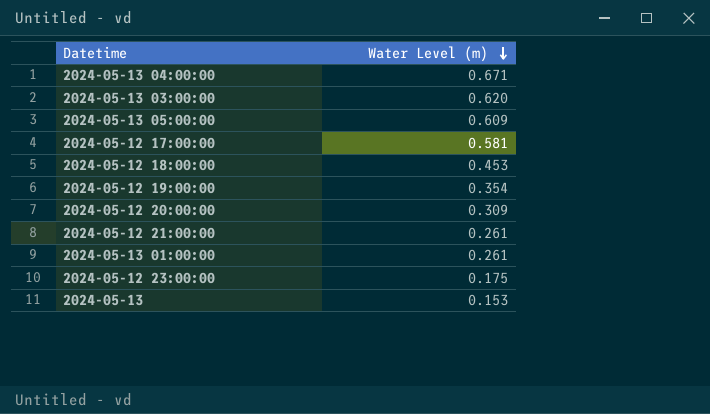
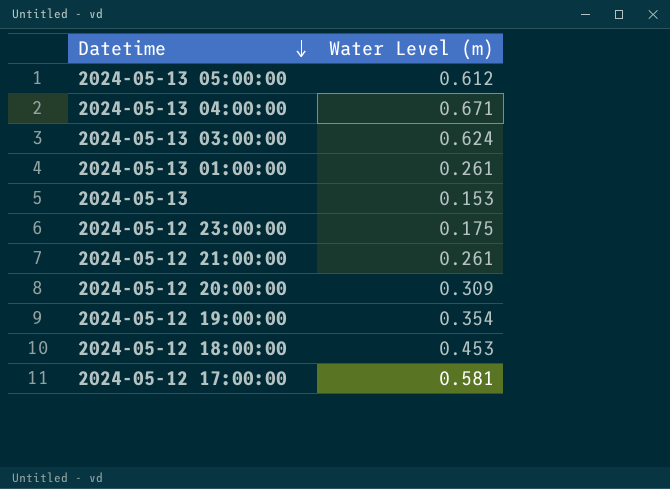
row order: Water Level (m) descending -> Datetime descending
2024-05-13 05:00:00 | Water Level (m): 0.609 -> 0.612
2024-05-13 03:00:00 | Water Level (m): 0.620 -> 0.624

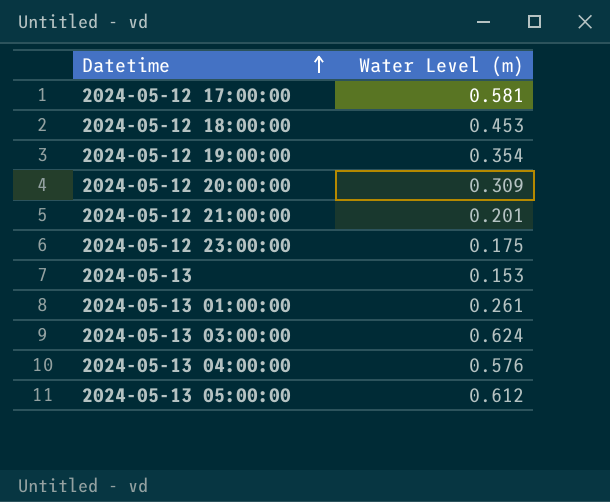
row order: Datetime descending -> Datetime ascending
2024-05-12 21:00:00 | Water Level (m): 0.261 -> 0.201
2024-05-13 04:00:00 | Water Level (m): 0.671 -> 0.576

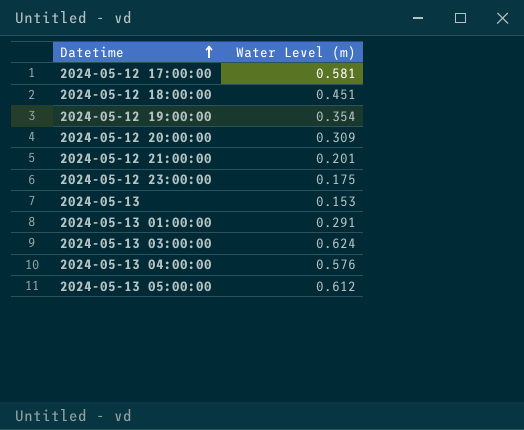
2024-05-12 18:00:00 | Water Level (m): 0.453 -> 0.451
2024-05-13 01:00:00 | Water Level (m): 0.261 -> 0.291

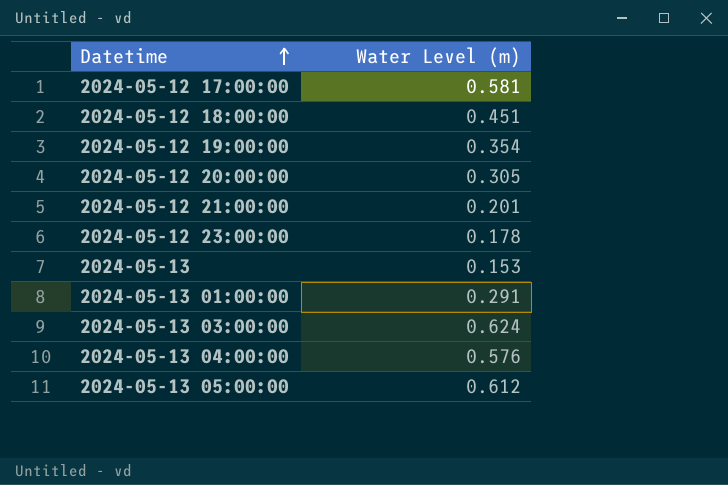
2024-05-12 20:00:00 | Water Level (m): 0.309 -> 0.305
2024-05-12 23:00:00 | Water Level (m): 0.175 -> 0.178

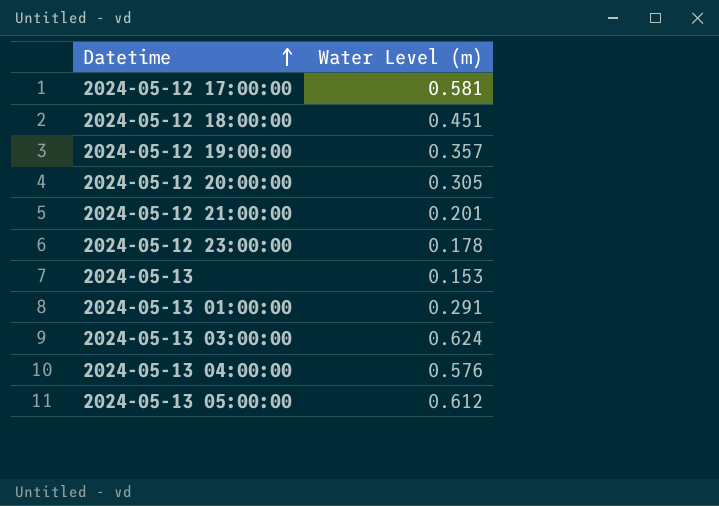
2024-05-12 19:00:00 | Water Level (m): 0.354 -> 0.357

